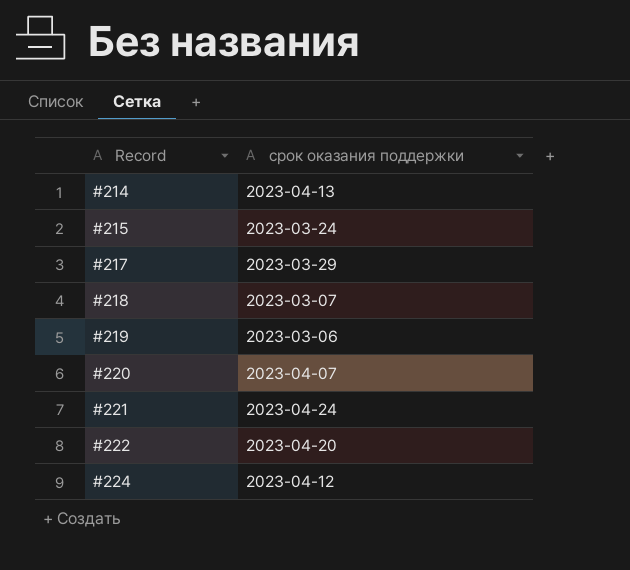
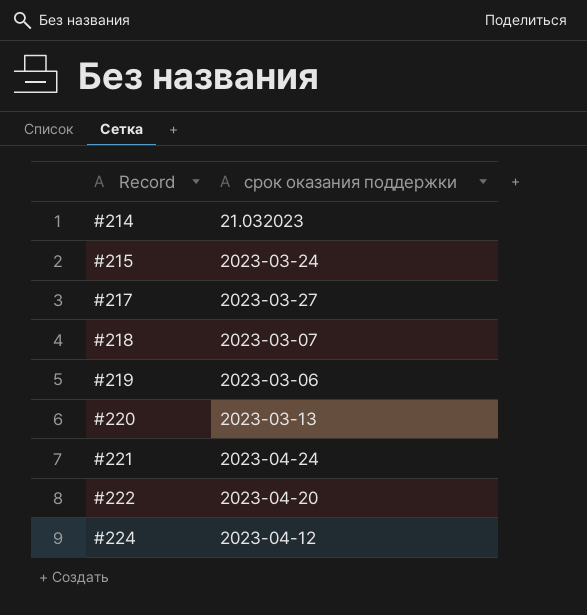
#214 | срок оказания поддержки: 2023-04-13 -> 21.032023
#217 | срок оказания поддержки: 2023-03-29 -> 2023-03-27
#220 | срок оказания поддержки: 2023-04-07 -> 2023-03-13

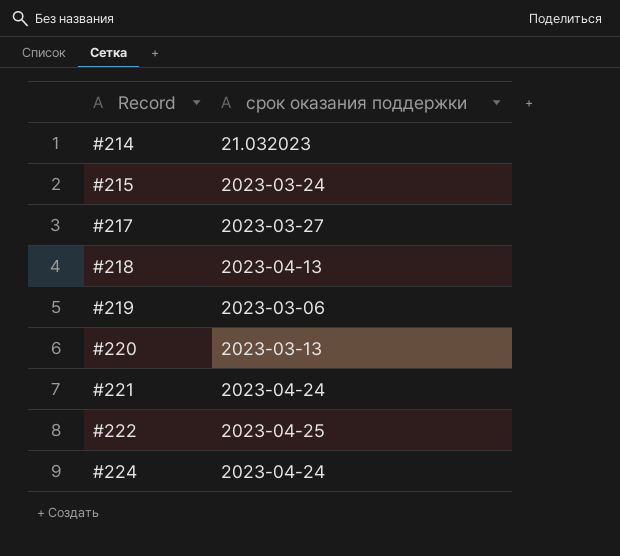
#218 | срок оказания поддержки: 2023-03-07 -> 2023-04-13
#222 | срок оказания поддержки: 2023-04-20 -> 2023-04-25
#224 | срок оказания поддержки: 2023-04-12 -> 2023-04-24

